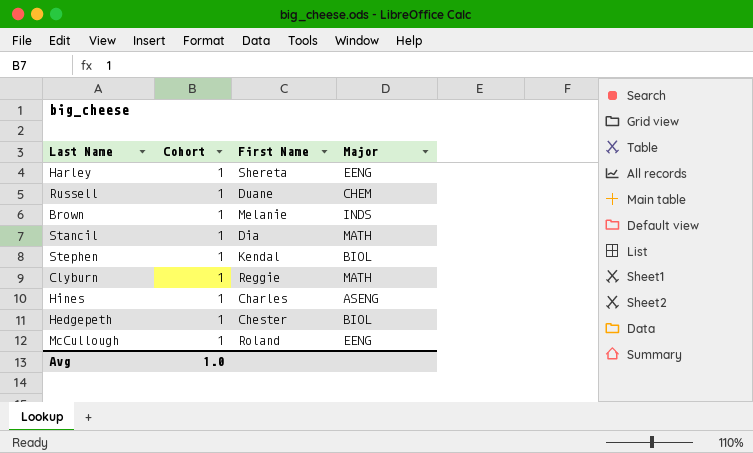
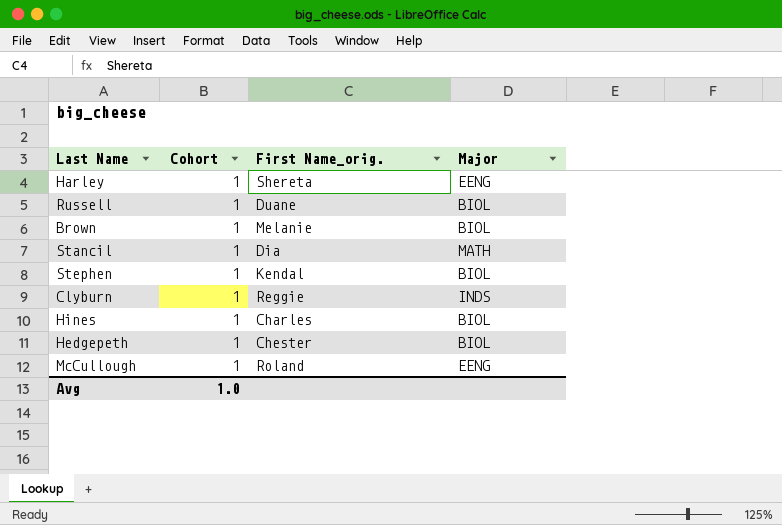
column name: First Name -> First Name_orig.
Russell | Major: CHEM -> BIOL
Brown | Major: INDS -> BIOL
Clyburn | Major: MATH -> INDS
Hines | Major: ASENG -> BIOL

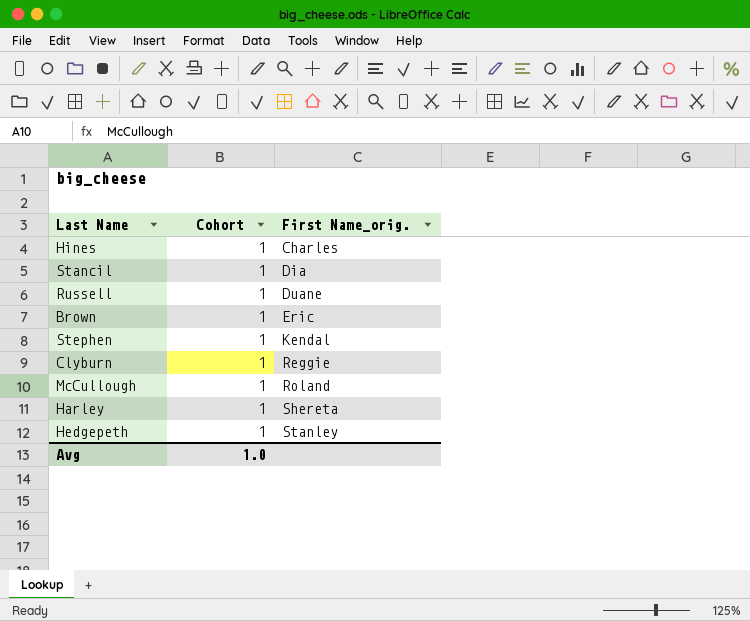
row order: none -> First Name_orig. ascending
column Major | position: 4 -> none
Brown | First Name_orig.: Melanie -> Eric
Hedgepeth | First Name_orig.: Chester -> Stanley

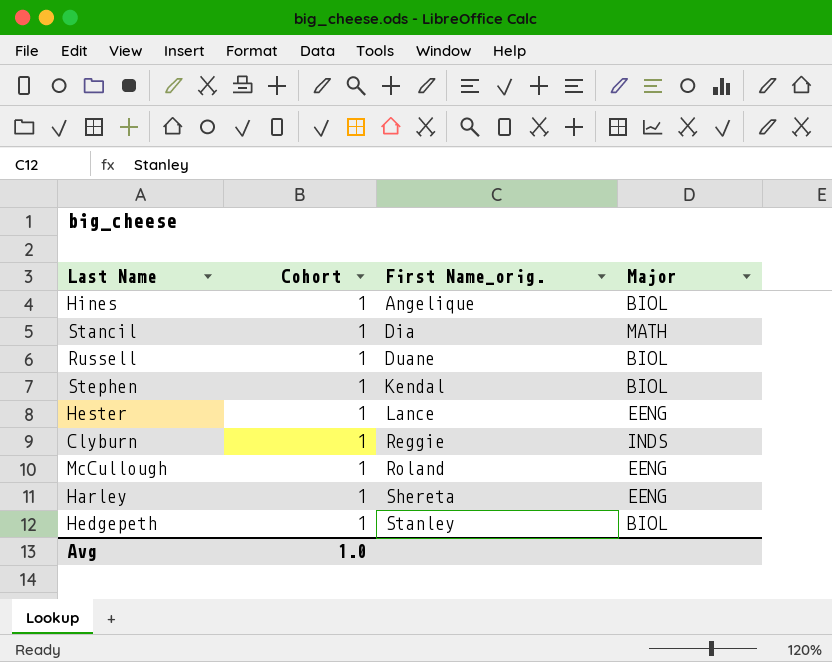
column Major | position: none -> 4
row Brown: 1 | Eric -> none
Hines | First Name_orig.: Charles -> Angelique
row Hester: none -> 1 | Lance | EENG

